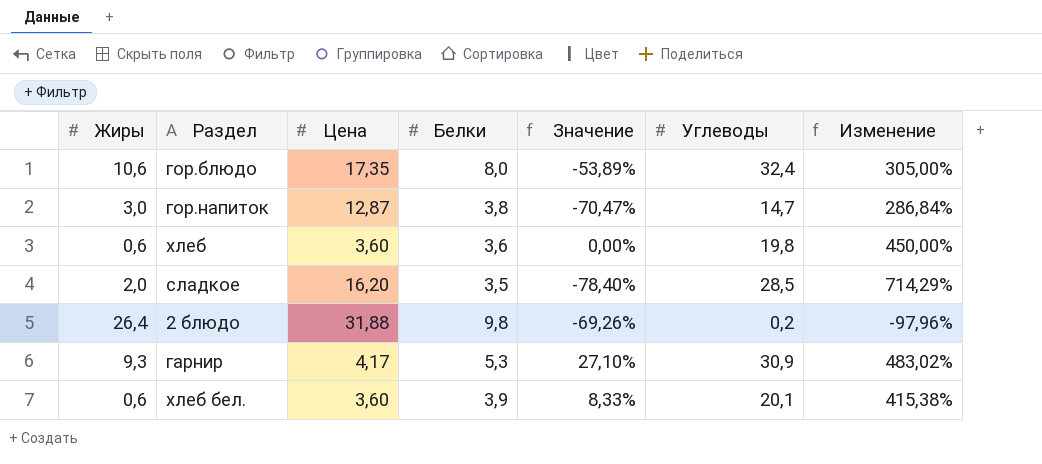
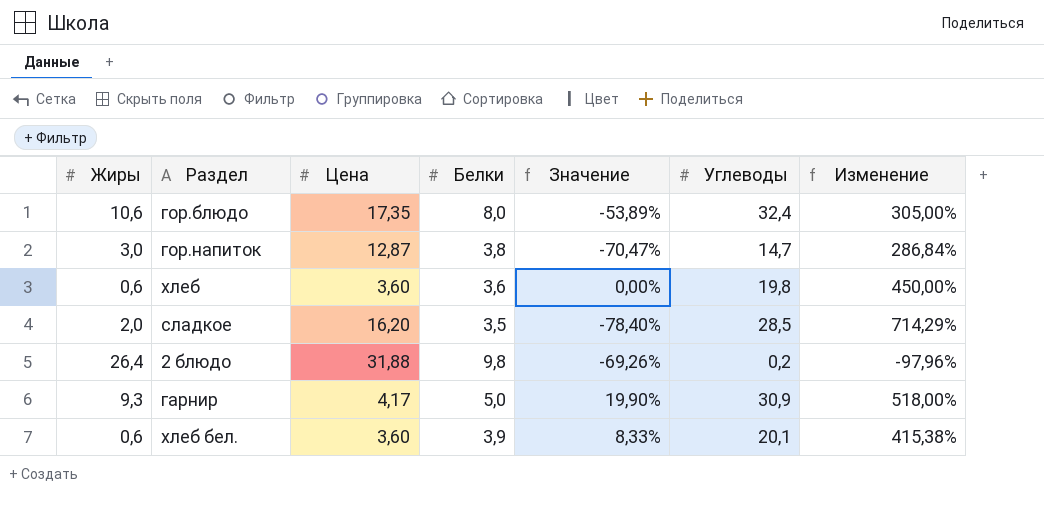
гарнир | Белки: 5,3 -> 5,0
гарнир | Значение: 27,10% -> 19,90%
гарнир | Изменение: 483,02% -> 518,00%

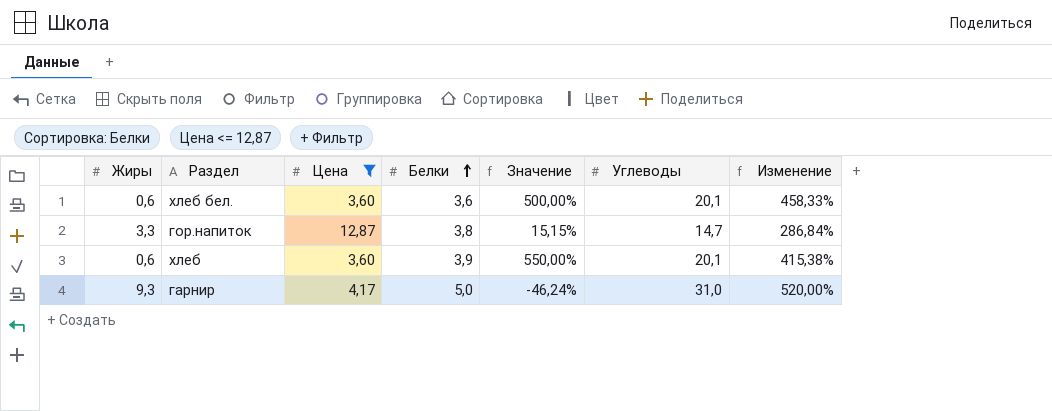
filter: none -> Цена <= 12,87
row order: none -> Белки ascending
column Значение | formula: ([Белки] - [Цена]) / [Цена] -> ([Белки] - [Жиры]) / [Жиры]
хлеб бел. | Белки: 3,9 -> 3,6
хлеб бел. | Изменение: 415,38% -> 458,33%
гор.напиток | Жиры: 3,0 -> 3,3
хлеб | Белки: 3,6 -> 3,9
хлеб | Углеводы: 19,8 -> 20,1
хлеб | Изменение: 450,00% -> 415,38%
гарнир | Углеводы: 30,9 -> 31,0
гарнир | Изменение: 518,00% -> 520,00%

